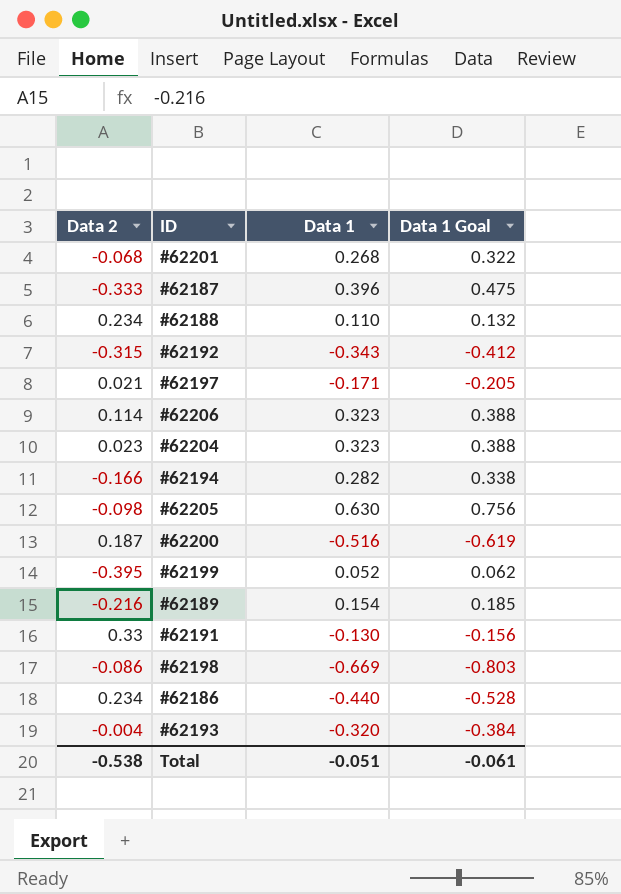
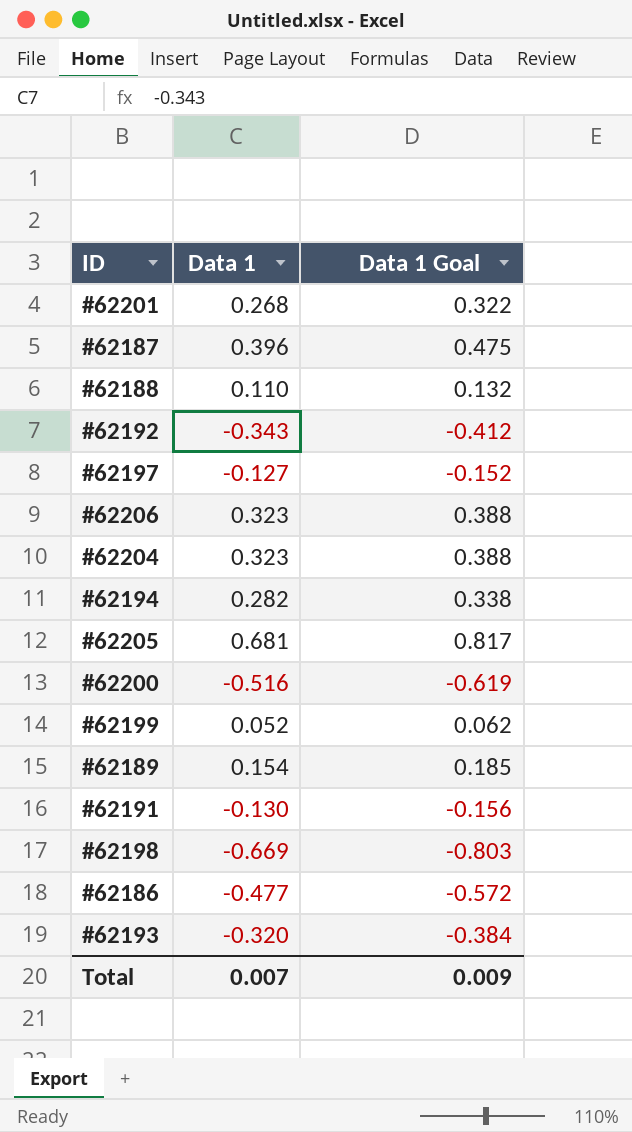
column Data 2 | position: 1 -> none
#62197 | Data 1: -0.171 -> -0.127
#62197 | Data 1 Goal: -0.205 -> -0.152
#62205 | Data 1: 0.630 -> 0.681
#62205 | Data 1 Goal: 0.756 -> 0.817
#62186 | Data 1: -0.440 -> -0.477
#62186 | Data 1 Goal: -0.528 -> -0.572
Total | Data 1: -0.051 -> 0.007
Total | Data 1 Goal: -0.061 -> 0.009

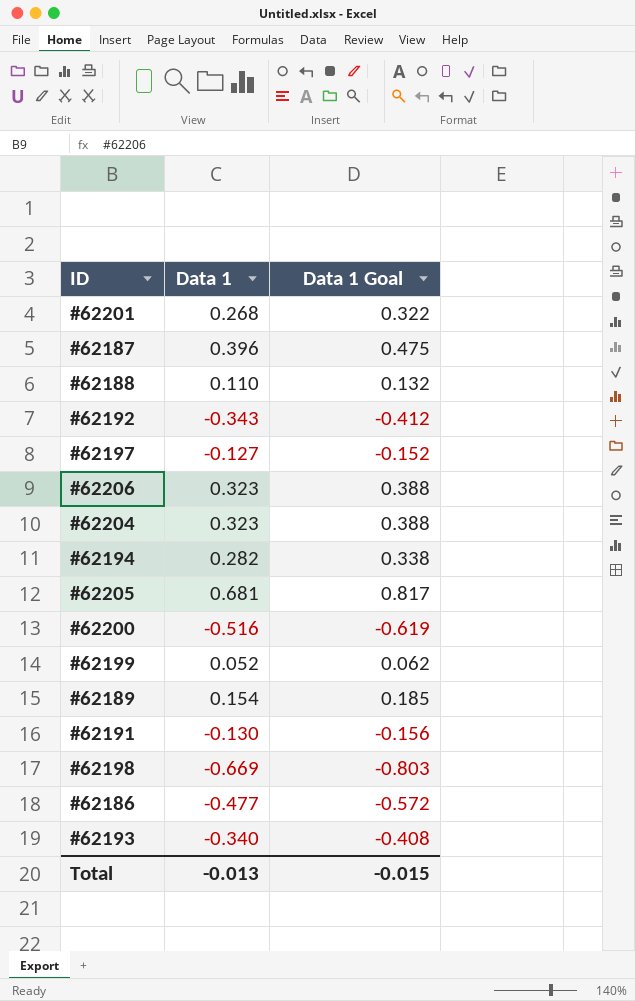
#62193 | Data 1: -0.320 -> -0.340
#62193 | Data 1 Goal: -0.384 -> -0.408
Total | Data 1: 0.007 -> -0.013
Total | Data 1 Goal: 0.009 -> -0.015

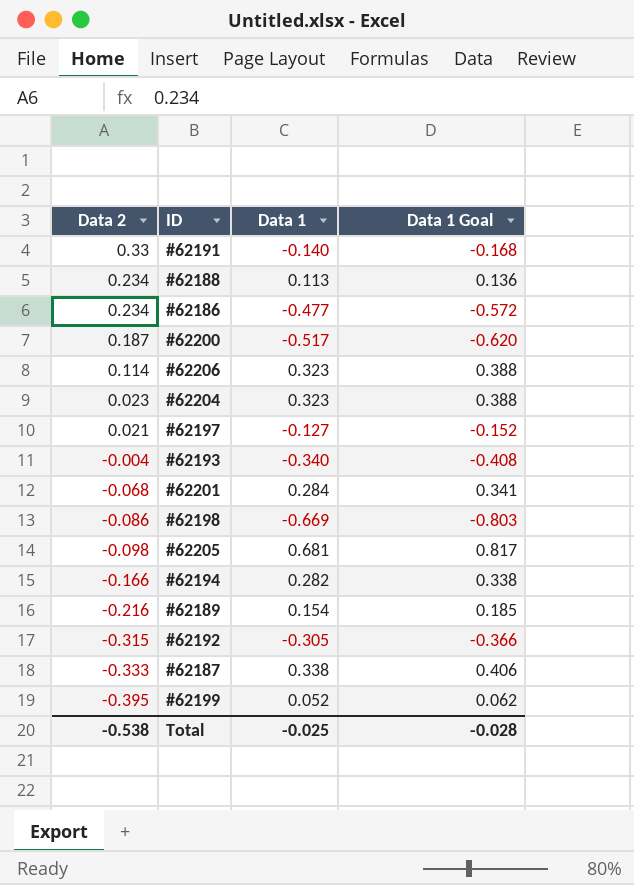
row order: none -> Data 2 descending
column Data 2 | position: none -> 1
#62191 | Data 1: -0.130 -> -0.140
#62191 | Data 1 Goal: -0.156 -> -0.168
#62188 | Data 1: 0.110 -> 0.113
#62188 | Data 1 Goal: 0.132 -> 0.136
#62200 | Data 1: -0.516 -> -0.517
#62200 | Data 1 Goal: -0.619 -> -0.620
#62201 | Data 1: 0.268 -> 0.284
#62201 | Data 1 Goal: 0.322 -> 0.341
#62192 | Data 1: -0.343 -> -0.305
#62192 | Data 1 Goal: -0.412 -> -0.366
#62187 | Data 1: 0.396 -> 0.338
#62187 | Data 1 Goal: 0.475 -> 0.406
Total | Data 1: -0.013 -> -0.025
Total | Data 1 Goal: -0.015 -> -0.028

